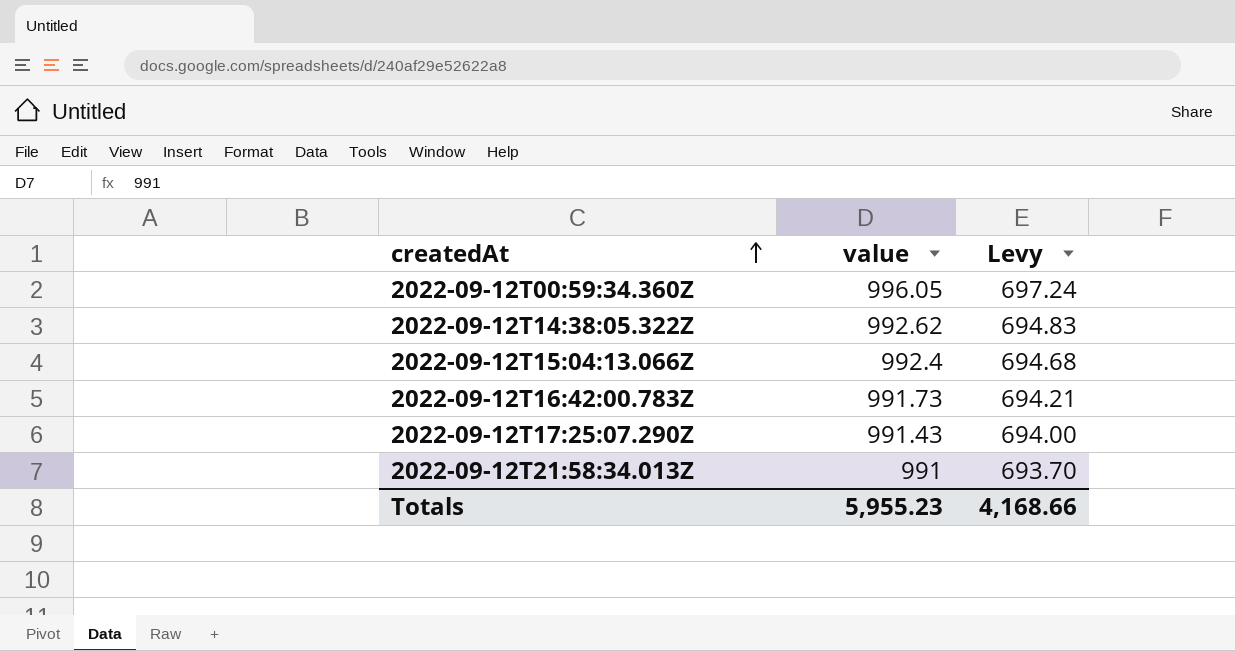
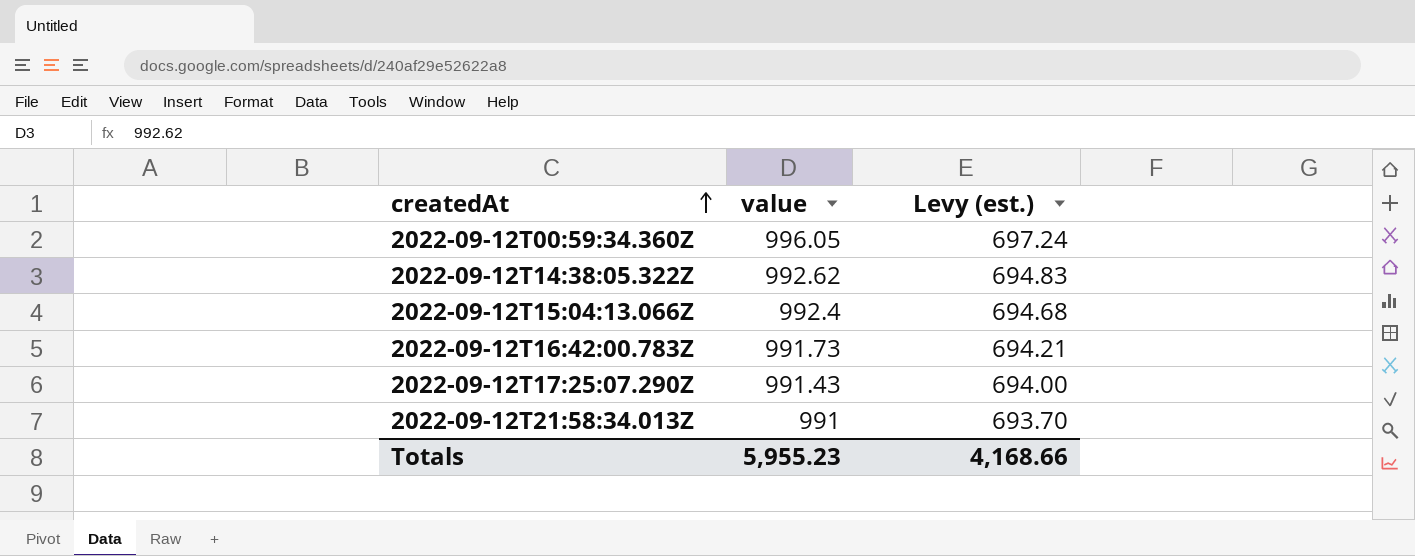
column name: Levy -> Levy (est.)

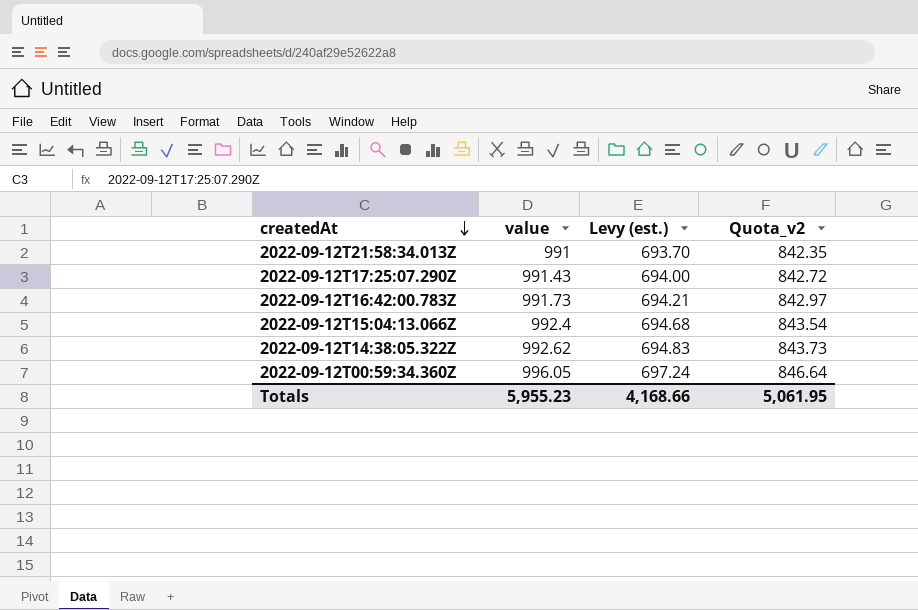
row order: createdAt ascending -> createdAt descending
column Quota_v2 | formula: none -> [value] * 0.85

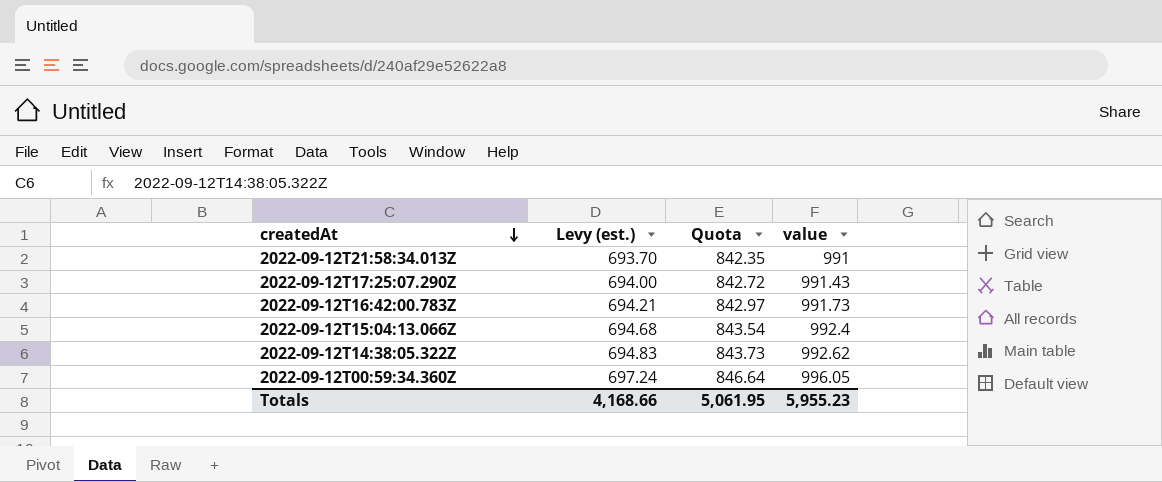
column name: Quota_v2 -> Quota
column value | position: 2 -> 4

